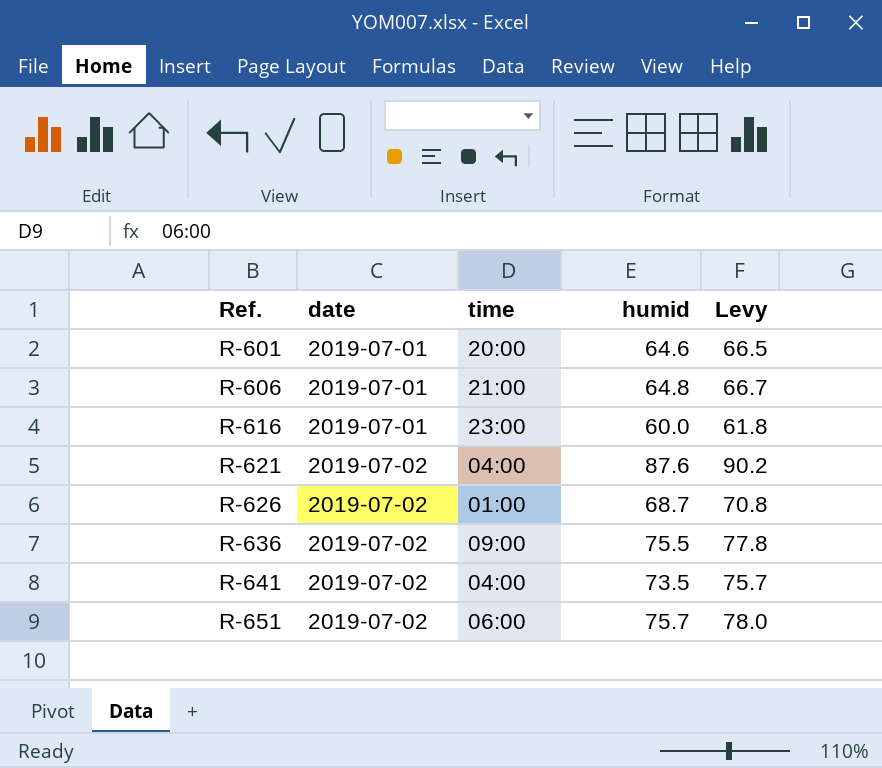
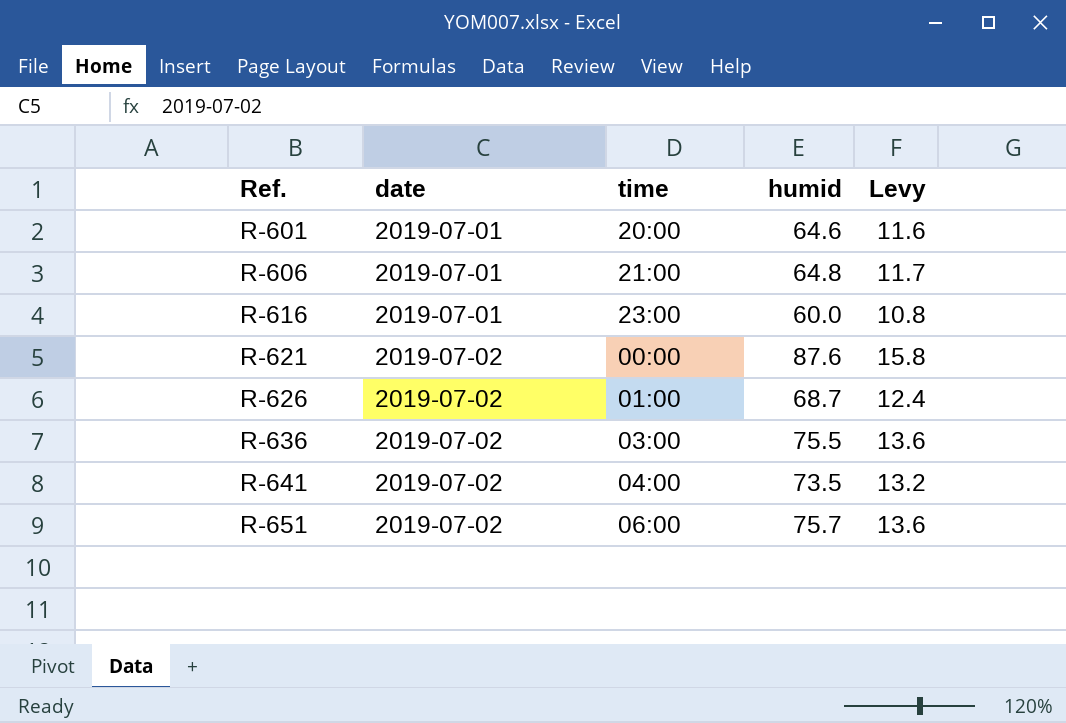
column Levy | formula: [humid] * 1.03 -> [humid] * 0.18
R-621 | time: 04:00 -> 00:00
R-636 | time: 09:00 -> 03:00

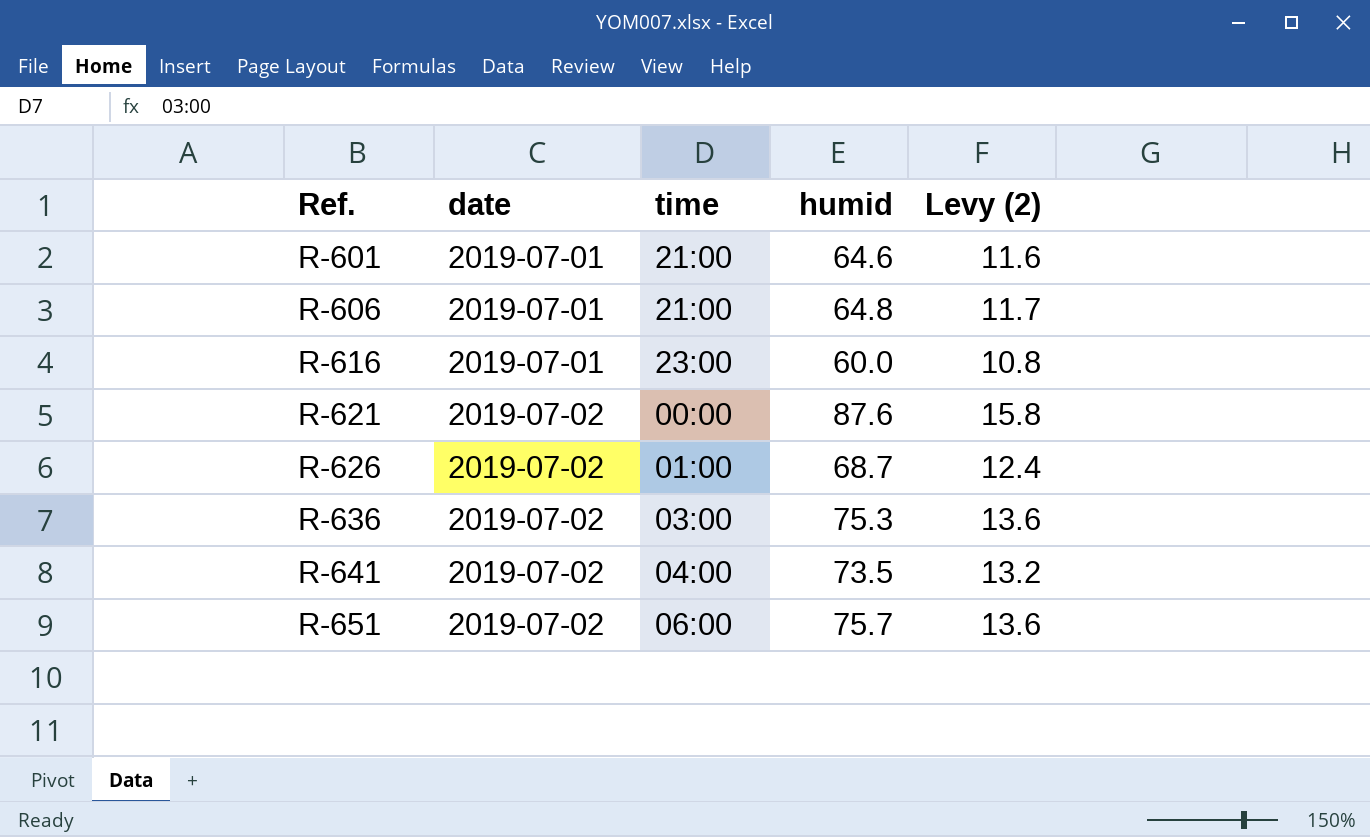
column name: Levy -> Levy (2)
R-601 | time: 20:00 -> 21:00
R-636 | humid: 75.5 -> 75.3

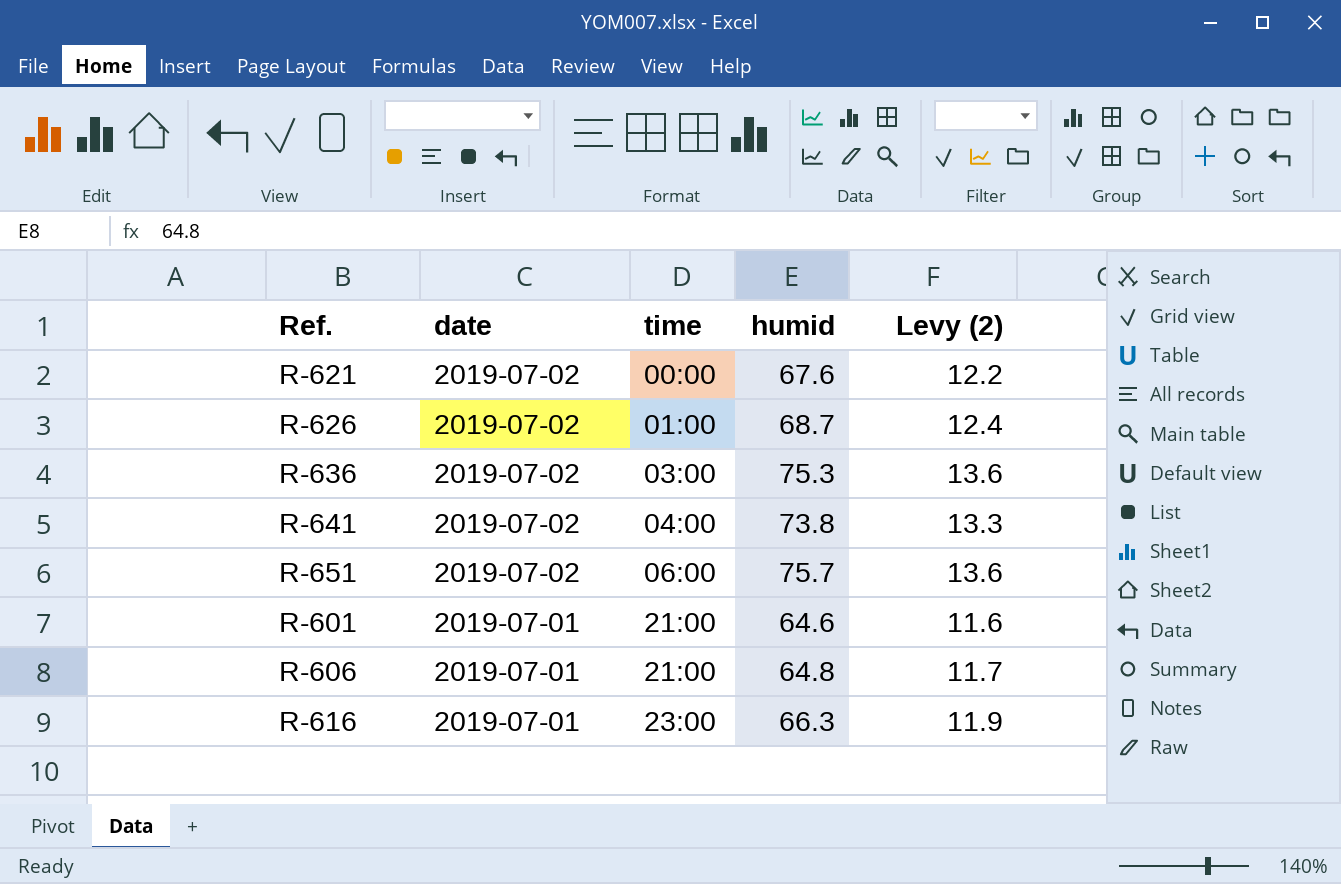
row order: Ref. ascending -> date descending
R-621 | humid: 87.6 -> 67.6
R-621 | Levy (2): 15.8 -> 12.2
R-641 | humid: 73.5 -> 73.8
R-641 | Levy (2): 13.2 -> 13.3
R-616 | humid: 60.0 -> 66.3
R-616 | Levy (2): 10.8 -> 11.9

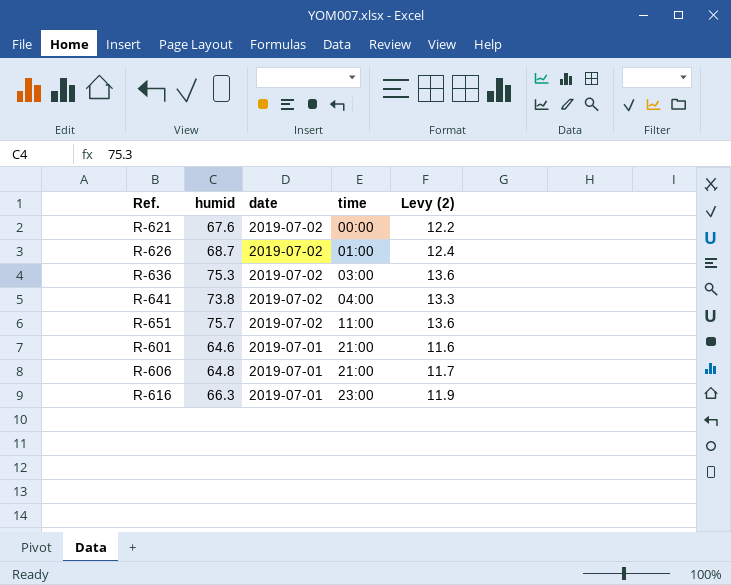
column humid | position: 4 -> 2
R-651 | time: 06:00 -> 11:00

